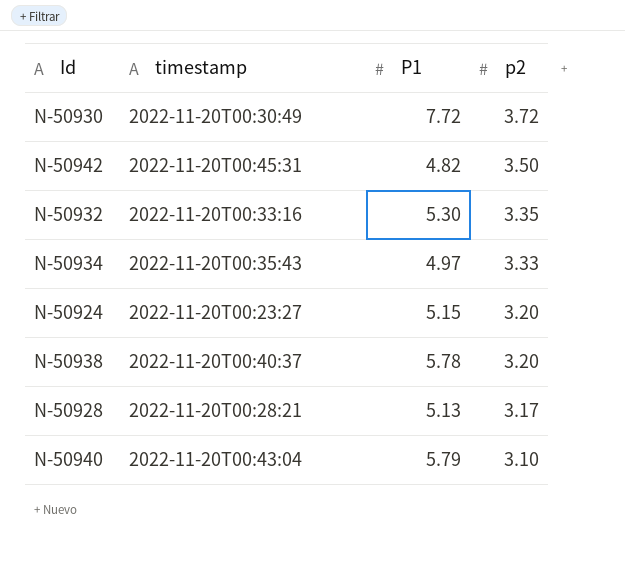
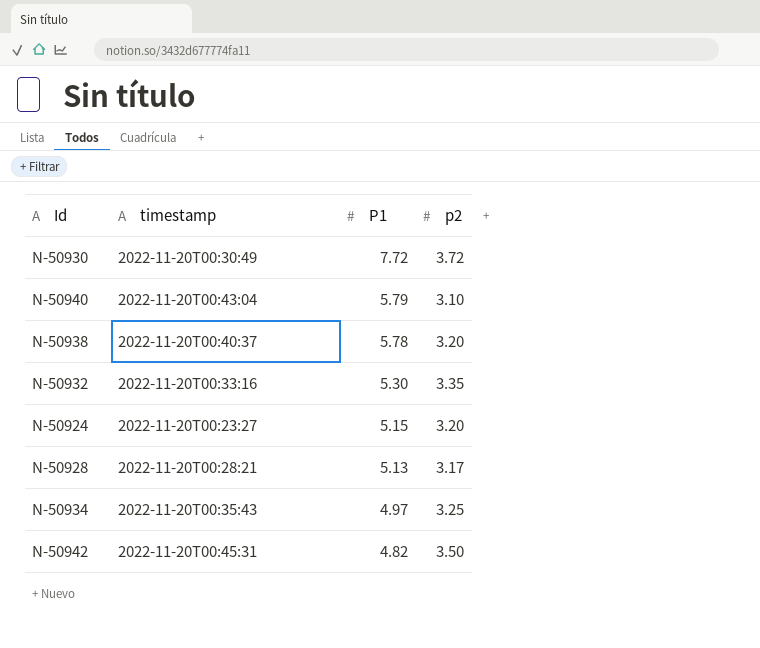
row order: p2 descending -> P1 descending
N-50934 | p2: 3.33 -> 3.25

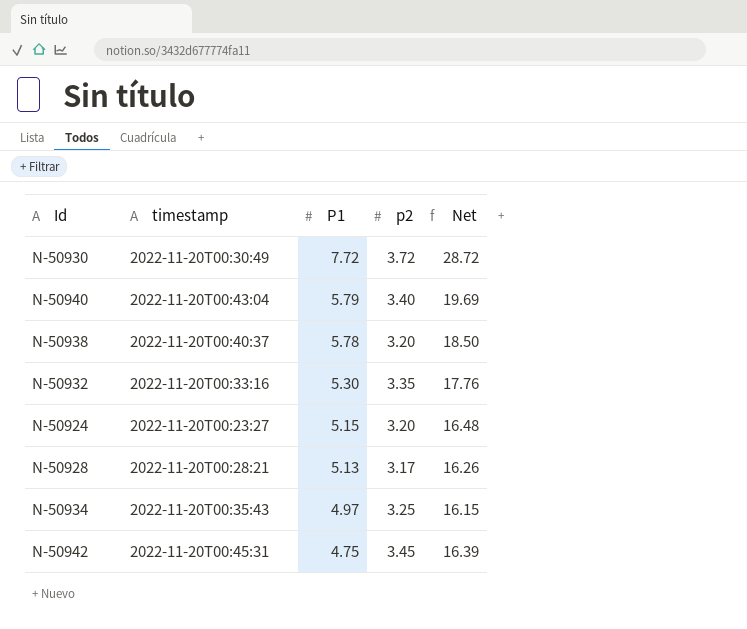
column Net | formula: none -> [P1] * [p2]
N-50940 | p2: 3.10 -> 3.40
N-50942 | P1: 4.82 -> 4.75
N-50942 | p2: 3.50 -> 3.45

